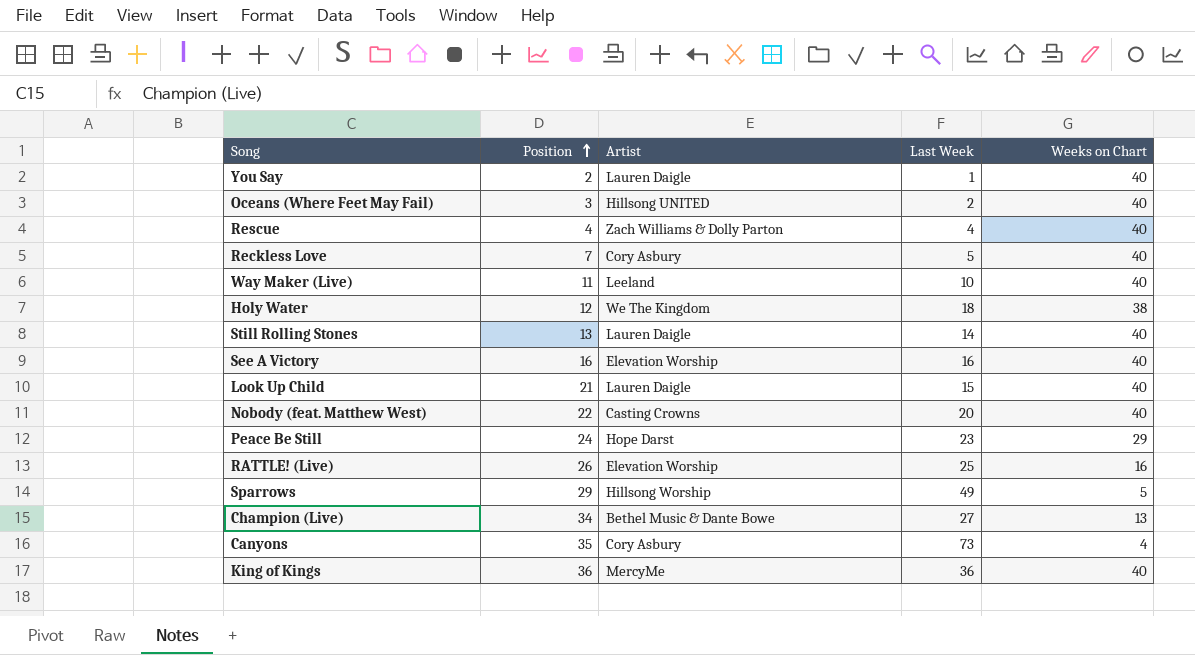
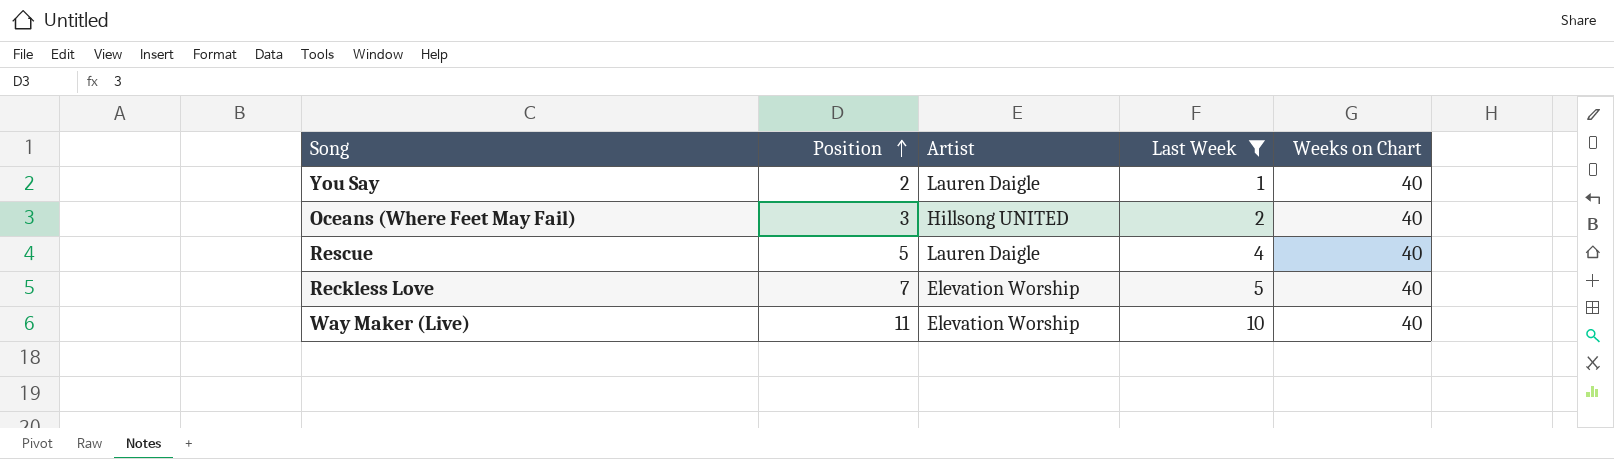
filter: none -> Last Week <= 10
Rescue | Position: 4 -> 5
Rescue | Artist: Zach Williams & Dolly Parton -> Lauren Daigle
Reckless Love | Artist: Cory Asbury -> Elevation Worship
Way Maker (Live) | Artist: Leeland -> Elevation Worship

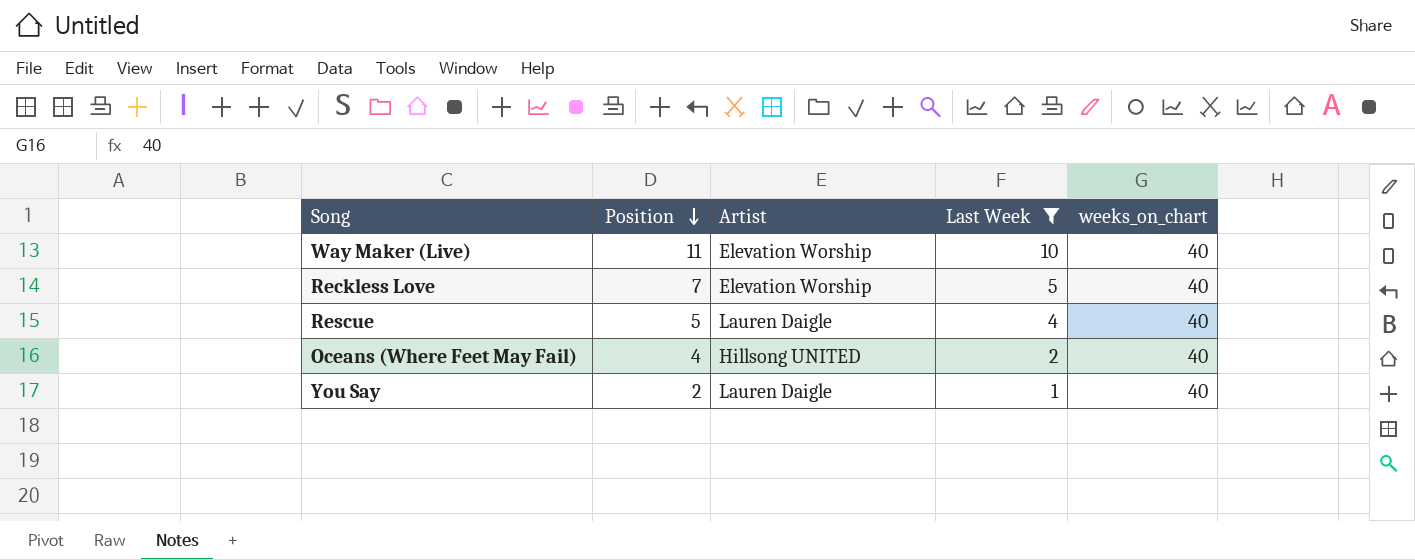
row order: Position ascending -> Position descending
column name: Weeks on Chart -> weeks_on_chart
Oceans (Where Feet May Fail) | Position: 3 -> 4

